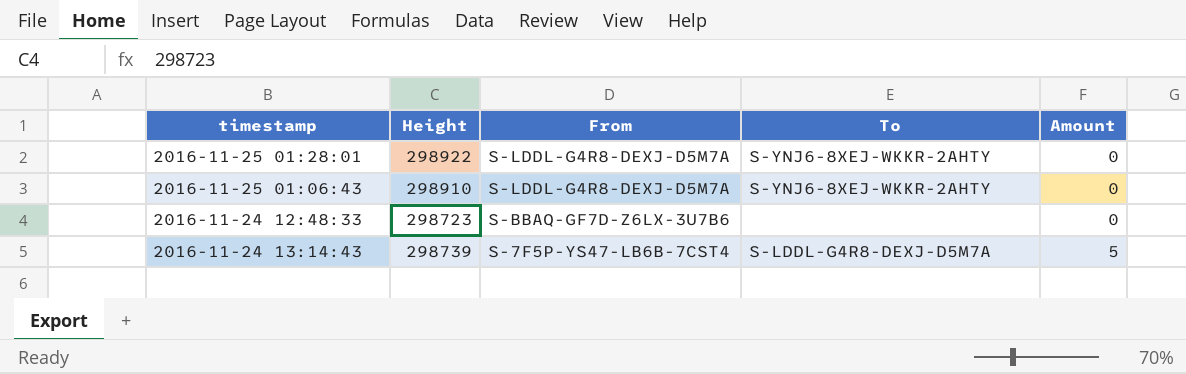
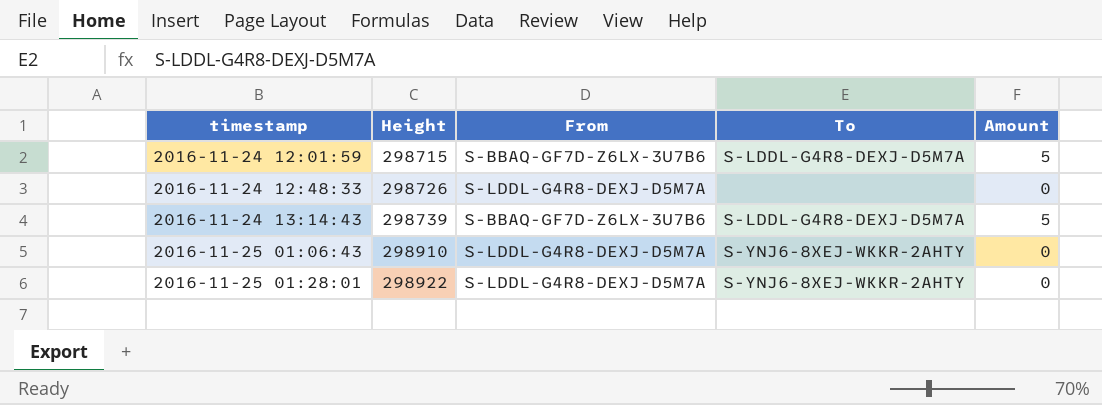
row order: From descending -> timestamp ascending
row 2016-11-24 12:01:59: none -> 298715 | S-BBAQ-GF7D-Z6LX-3U7B6 | S-LDDL-G4R8-DEXJ-D5M7A | 5
2016-11-24 12:48:33 | Height: 298723 -> 298726
2016-11-24 12:48:33 | From: S-BBAQ-GF7D-Z6LX-3U7B6 -> S-LDDL-G4R8-DEXJ-D5M7A
2016-11-24 13:14:43 | From: S-7F5P-YS47-LB6B-7CST4 -> S-BBAQ-GF7D-Z6LX-3U7B6

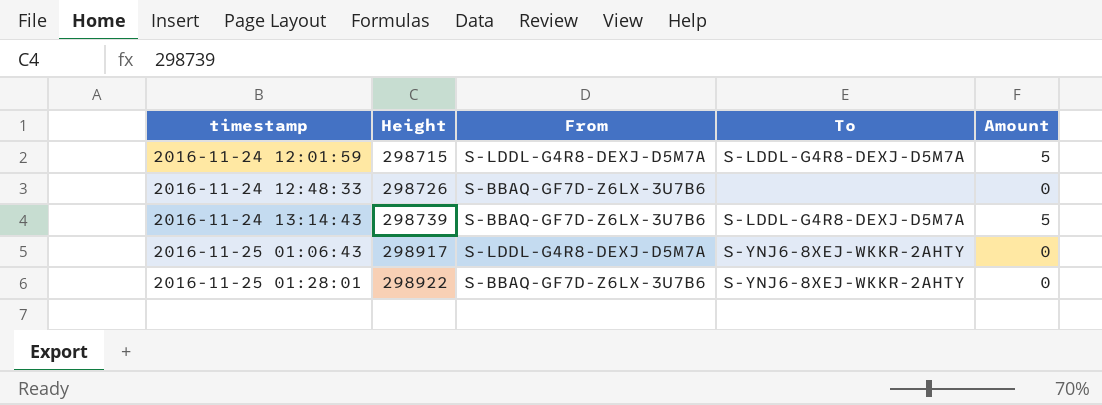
2016-11-24 12:01:59 | From: S-BBAQ-GF7D-Z6LX-3U7B6 -> S-LDDL-G4R8-DEXJ-D5M7A
2016-11-24 12:48:33 | From: S-LDDL-G4R8-DEXJ-D5M7A -> S-BBAQ-GF7D-Z6LX-3U7B6
2016-11-25 01:06:43 | Height: 298910 -> 298917
2016-11-25 01:28:01 | From: S-LDDL-G4R8-DEXJ-D5M7A -> S-BBAQ-GF7D-Z6LX-3U7B6

